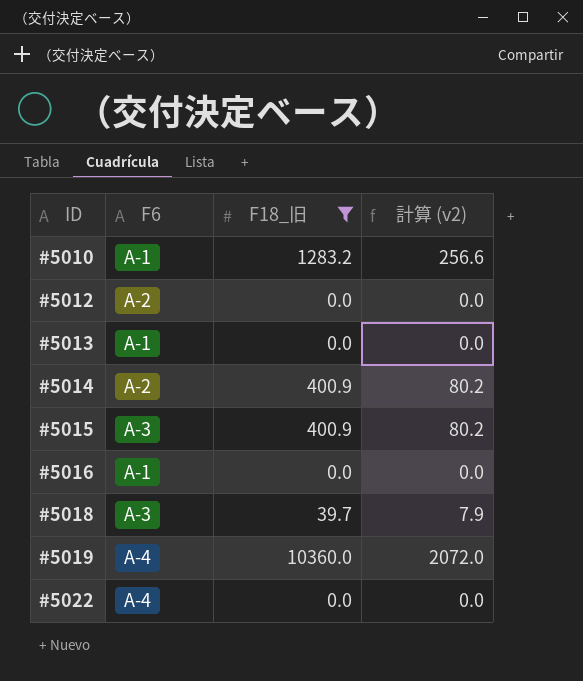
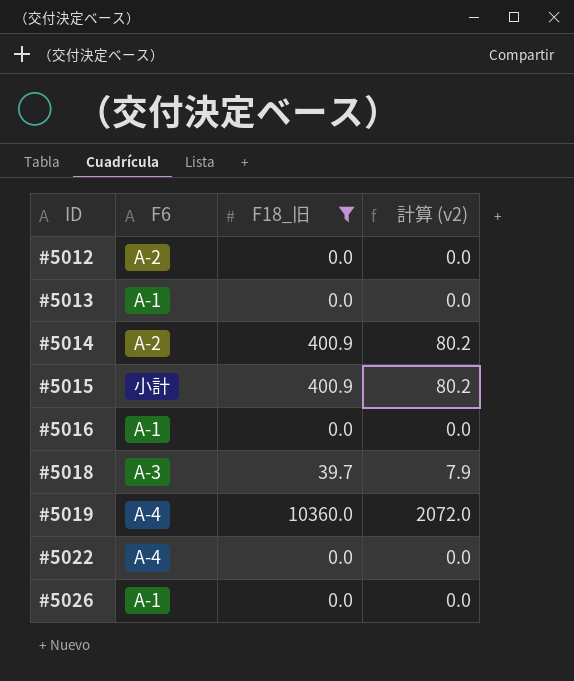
row #5010: A-1 | 1283.2 | 256.6 -> none
#5015 | F6: A-3 -> 小計
row #5026: none -> A-1 | 0.0 | 0.0

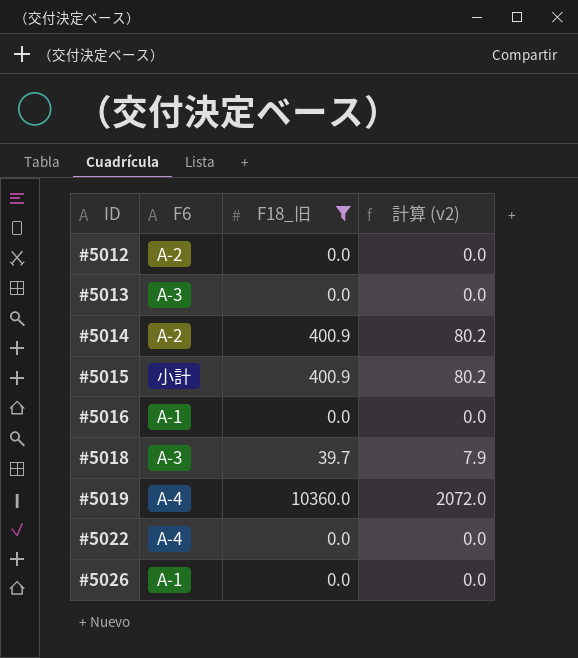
#5013 | F6: A-1 -> A-3

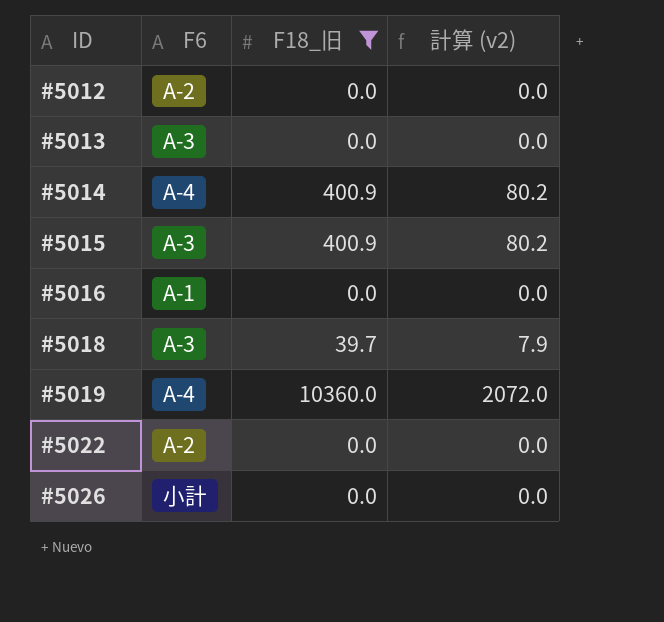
#5014 | F6: A-2 -> A-4
#5015 | F6: 小計 -> A-3
#5022 | F6: A-4 -> A-2
#5026 | F6: A-1 -> 小計

